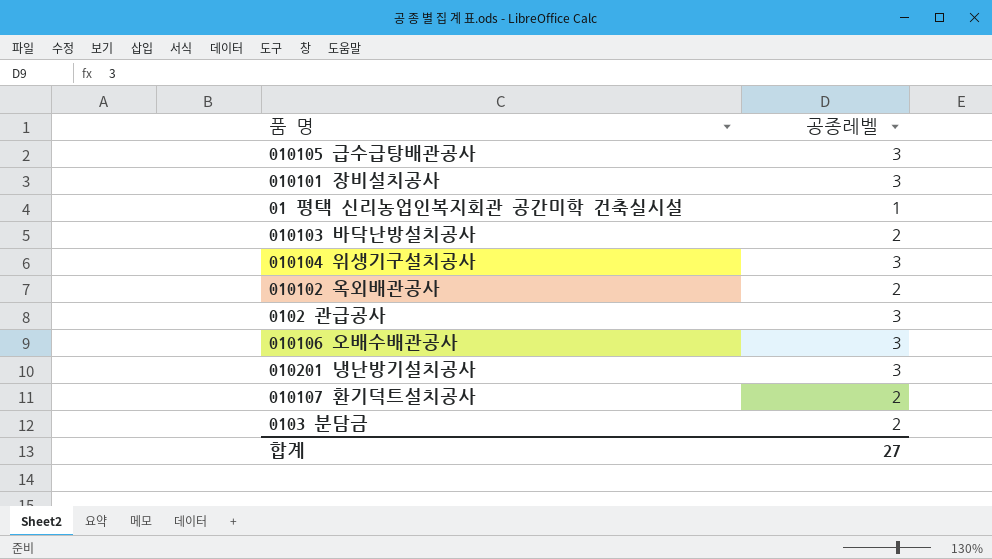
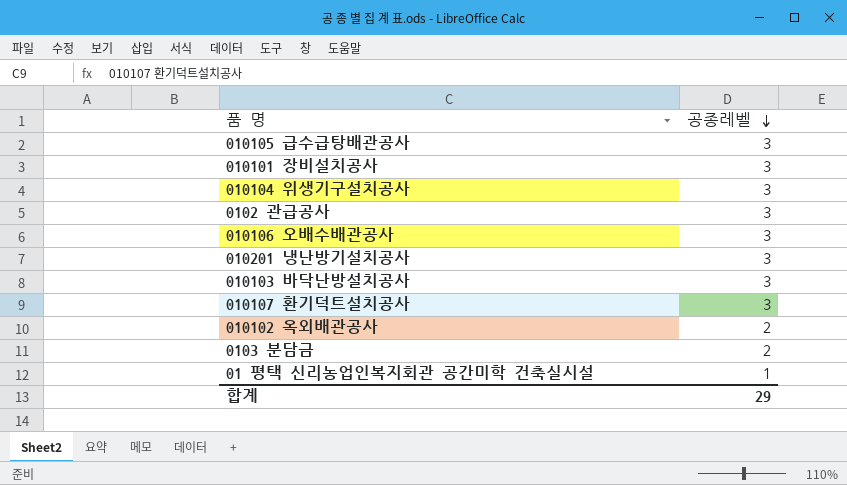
row order: none -> 공종레벨 descending
010103 바닥난방설치공사 | 공종레벨: 2 -> 3
010107 환기덕트설치공사 | 공종레벨: 2 -> 3
합계 | 공종레벨: 27 -> 29

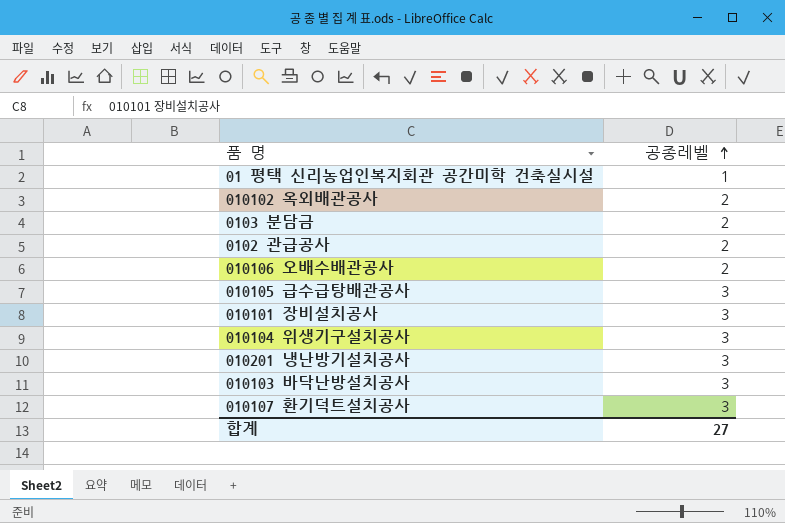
row order: 공종레벨 descending -> 공종레벨 ascending
0102 관급공사 | 공종레벨: 3 -> 2
010106 오배수배관공사 | 공종레벨: 3 -> 2
합계 | 공종레벨: 29 -> 27

